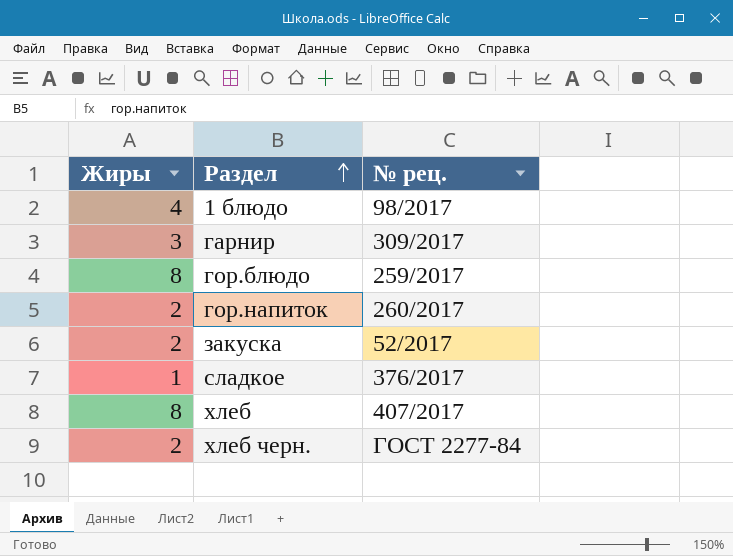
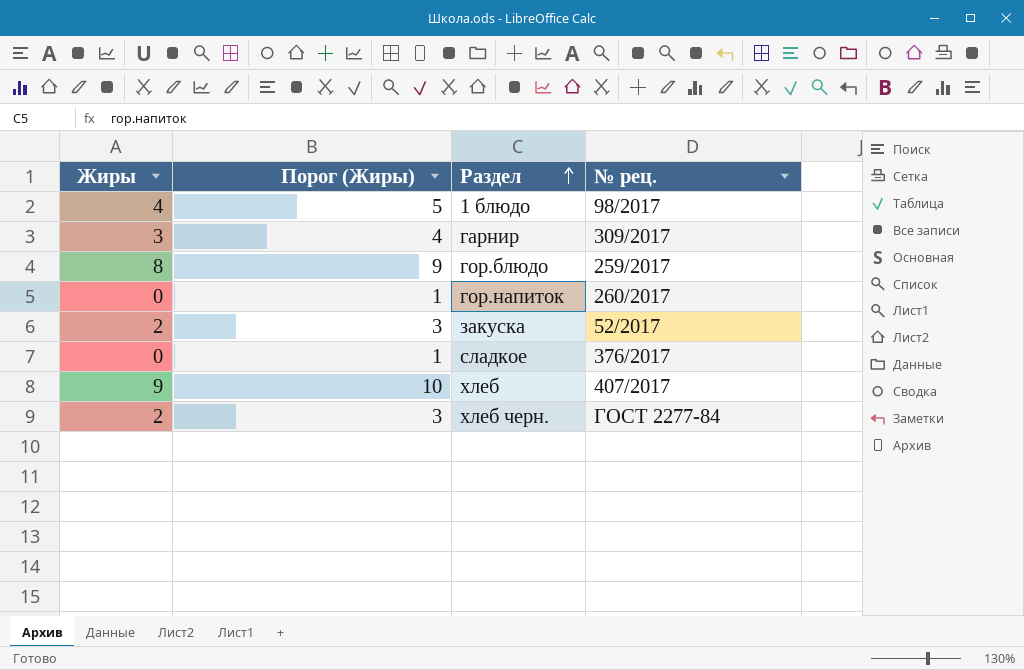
column Порог (Жиры) | formula: none -> [Жиры] + 1
гор.напиток | Жиры: 2 -> 0
сладкое | Жиры: 1 -> 0
хлеб | Жиры: 8 -> 9

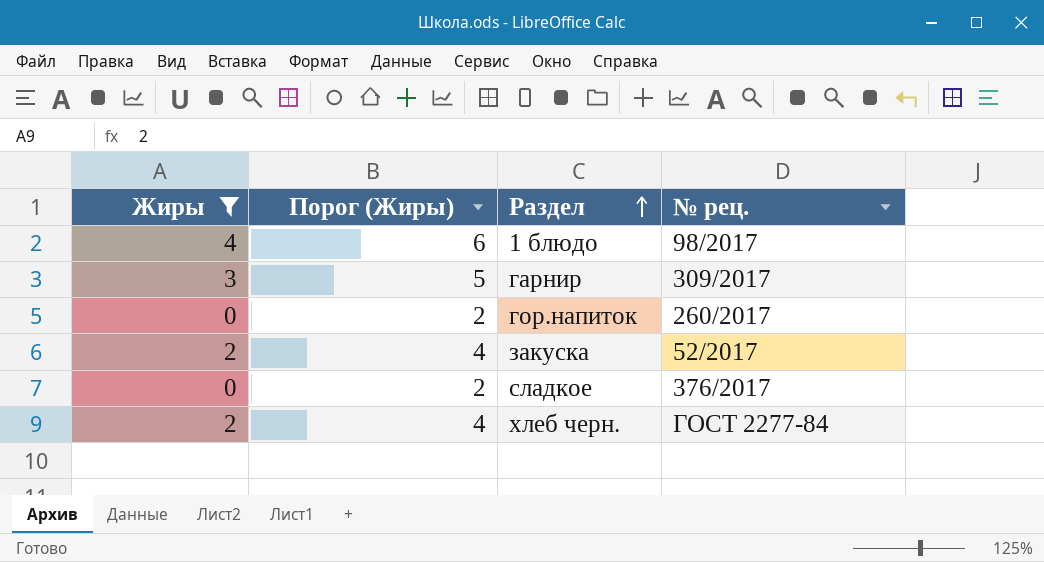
filter: none -> Жиры <= 4
column Порог (Жиры) | formula: [Жиры] + 1 -> [Жиры] + 2

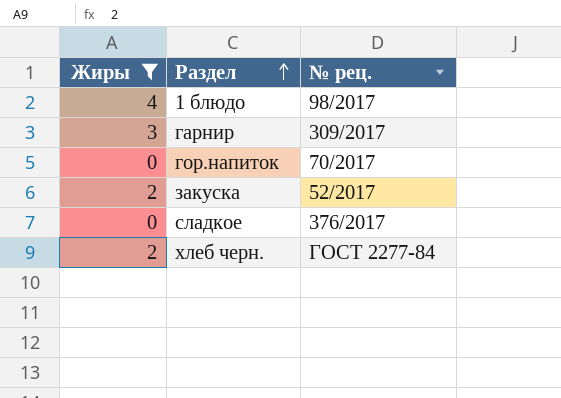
column Порог (Жиры) | formula: [Жиры] + 2 -> none
гор.напиток | № рец.: 260/2017 -> 70/2017

